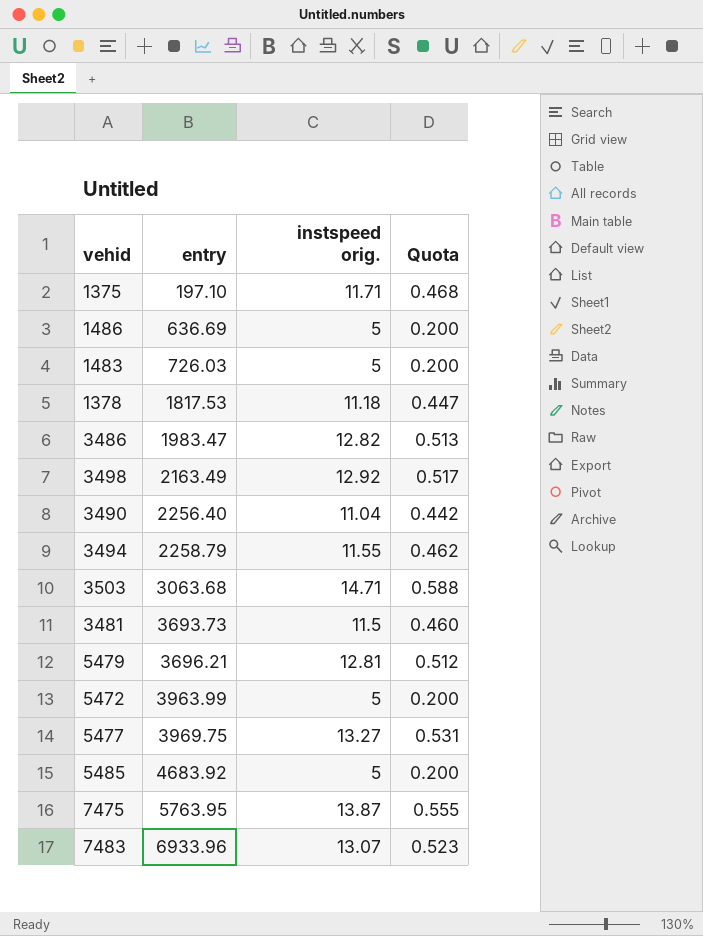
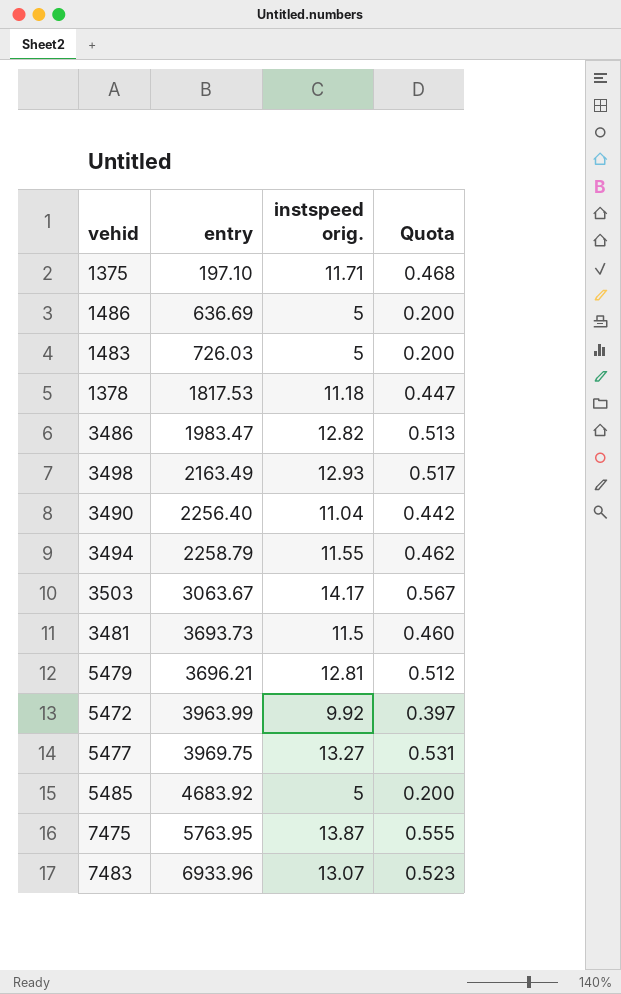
3498 | instspeed orig.: 12.92 -> 12.93
3503 | entry: 3063.68 -> 3063.67
3503 | instspeed orig.: 14.71 -> 14.17
3503 | Quota: 0.588 -> 0.567
5472 | instspeed orig.: 5 -> 9.92
5472 | Quota: 0.200 -> 0.397

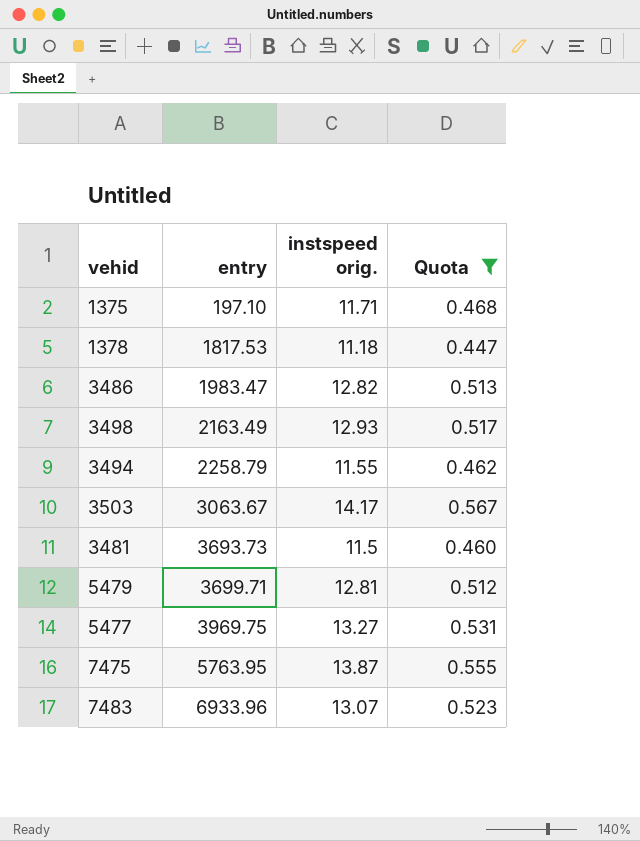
filter: none -> Quota >= 0.447
5479 | entry: 3696.21 -> 3699.71

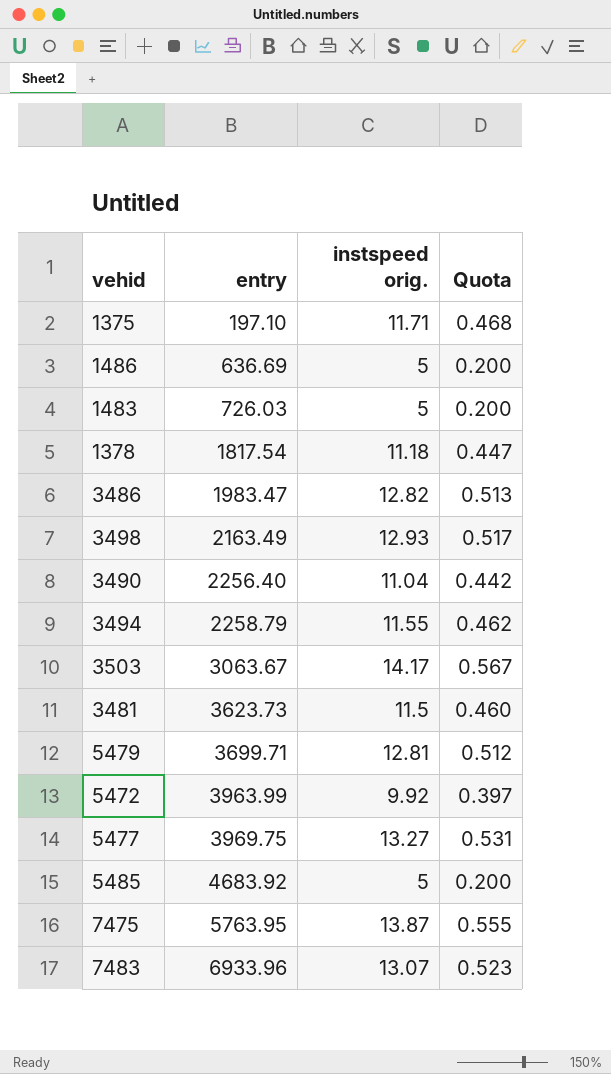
filter: Quota >= 0.447 -> none
1378 | entry: 1817.53 -> 1817.54
3481 | entry: 3693.73 -> 3623.73

